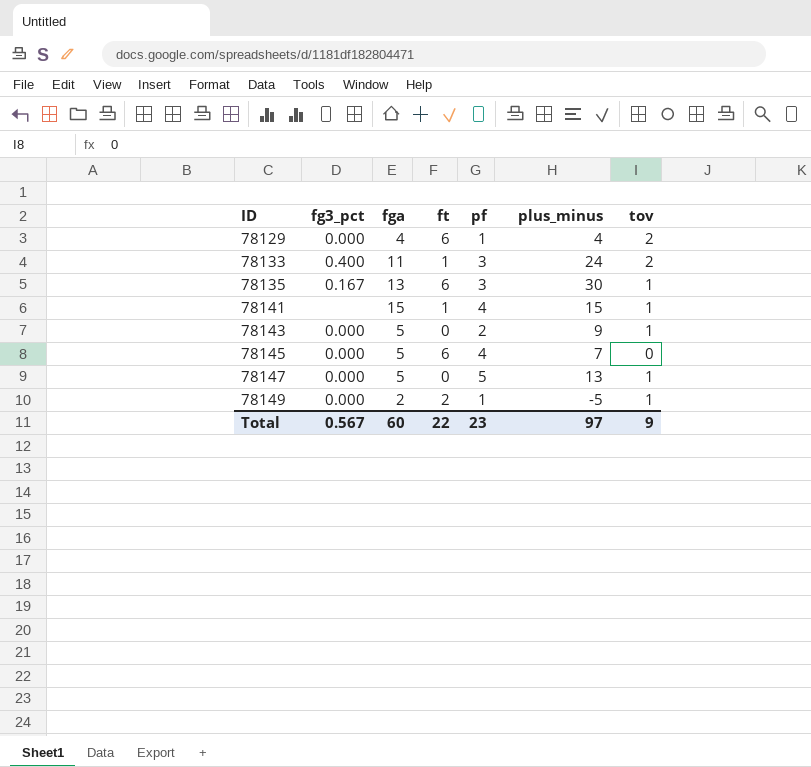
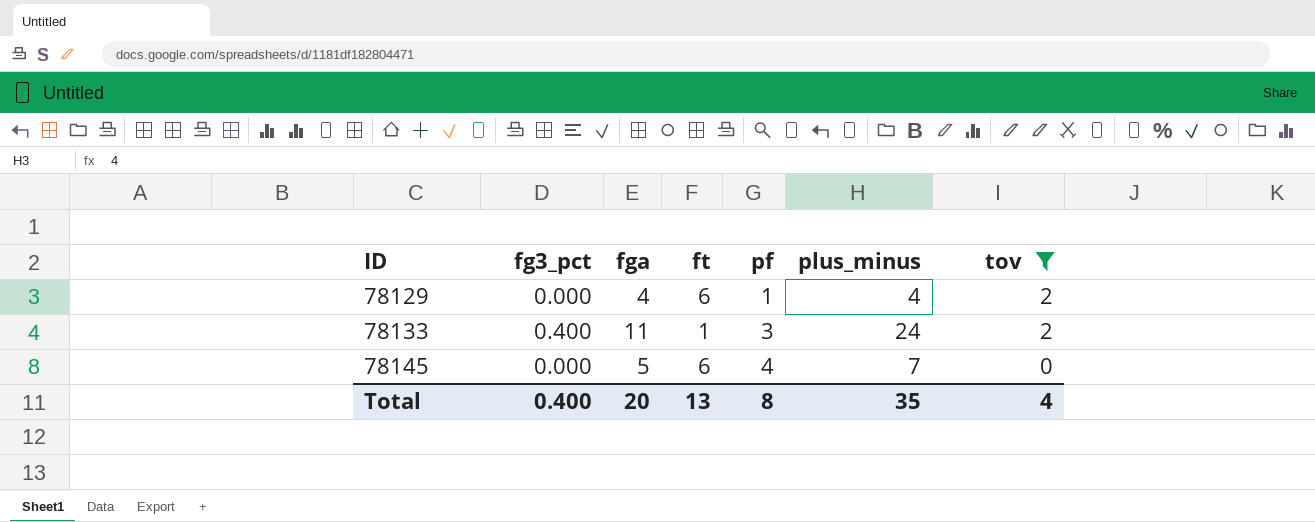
filter: none -> tov != 1
Total | fg3_pct: 0.567 -> 0.400
Total | fga: 60 -> 20
Total | ft: 22 -> 13
Total | pf: 23 -> 8
Total | plus_minus: 97 -> 35
Total | tov: 9 -> 4

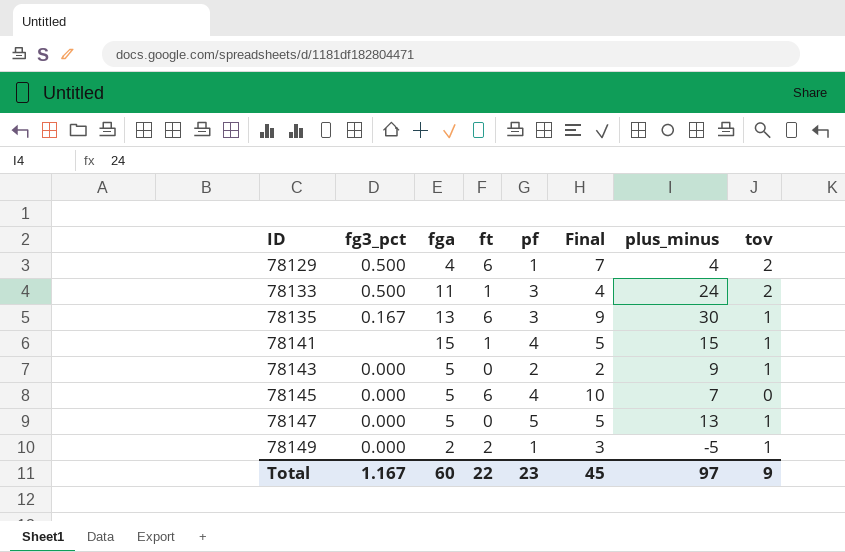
filter: tov != 1 -> none
column Final | formula: none -> [ft] + [pf]
78129 | fg3_pct: 0.000 -> 0.500
78133 | fg3_pct: 0.400 -> 0.500
Total | fg3_pct: 0.400 -> 1.167
Total | fga: 20 -> 60
Total | ft: 13 -> 22
Total | pf: 8 -> 23
Total | plus_minus: 35 -> 97
Total | tov: 4 -> 9

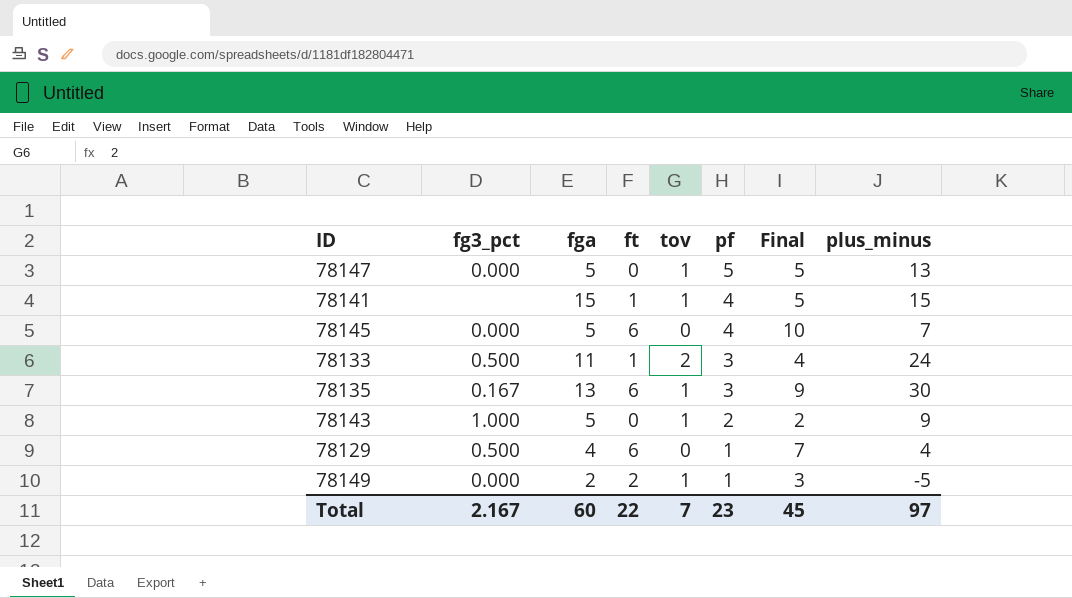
row order: ID ascending -> pf descending
column tov | position: 8 -> 5
78143 | fg3_pct: 0.000 -> 1.000
78129 | tov: 2 -> 0
Total | fg3_pct: 1.167 -> 2.167
Total | tov: 9 -> 7

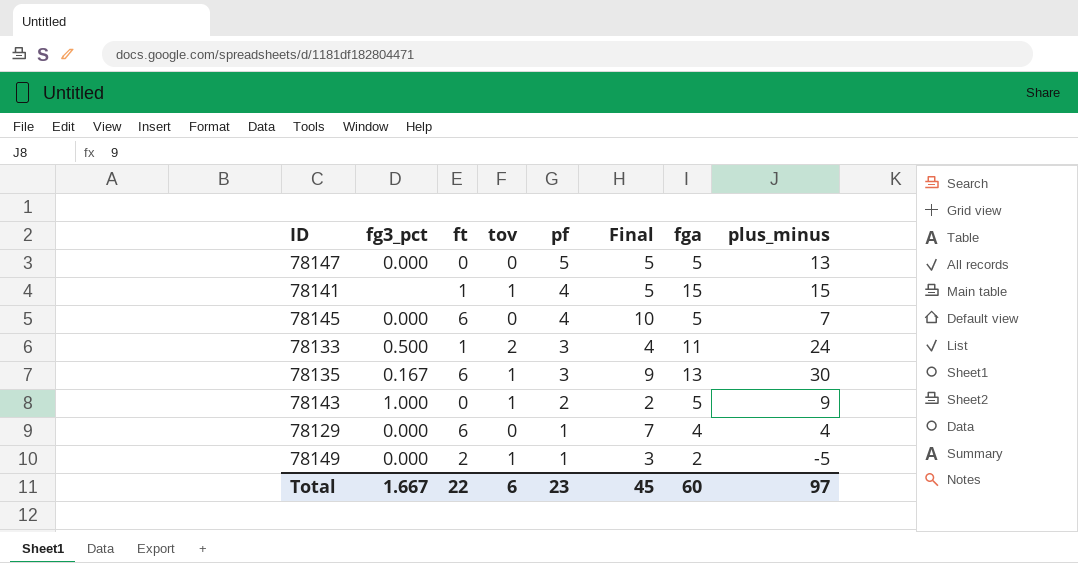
column fga | position: 3 -> 7
78147 | tov: 1 -> 0
78129 | fg3_pct: 0.500 -> 0.000
Total | fg3_pct: 2.167 -> 1.667
Total | tov: 7 -> 6

